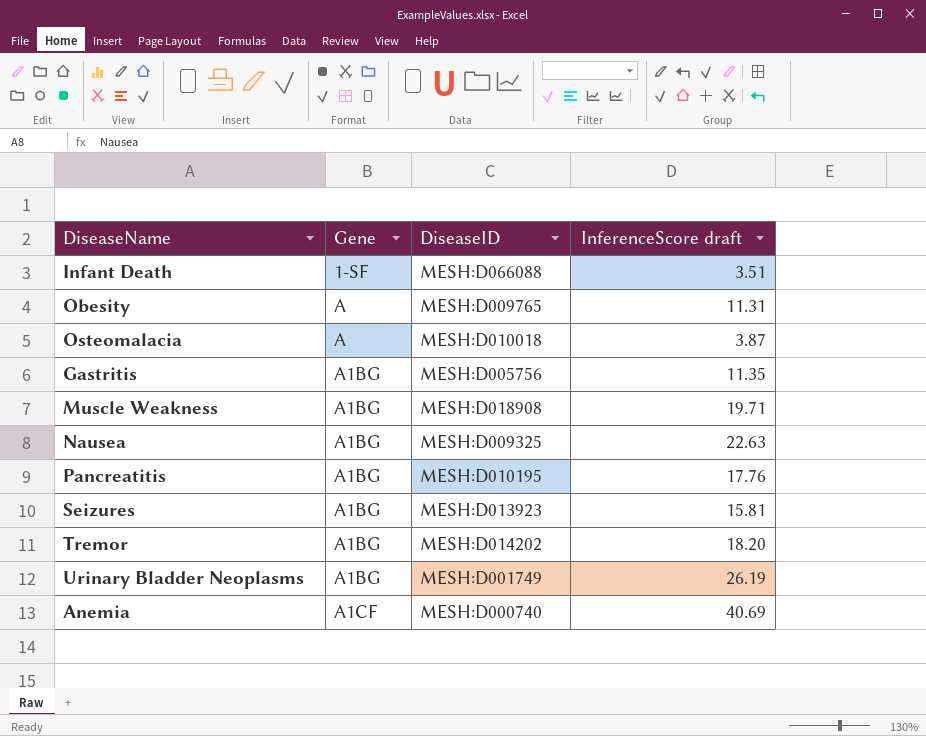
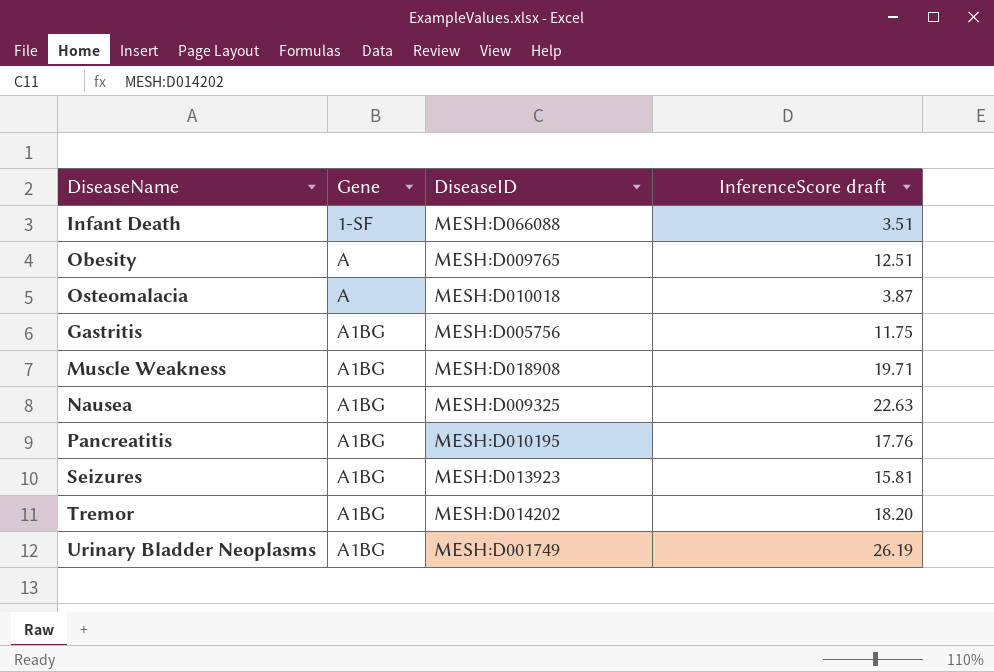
row Anemia: A1CF | MESH:D000740 | 40.69 -> none
Obesity | InferenceScore draft: 11.31 -> 12.51
Gastritis | InferenceScore draft: 11.35 -> 11.75

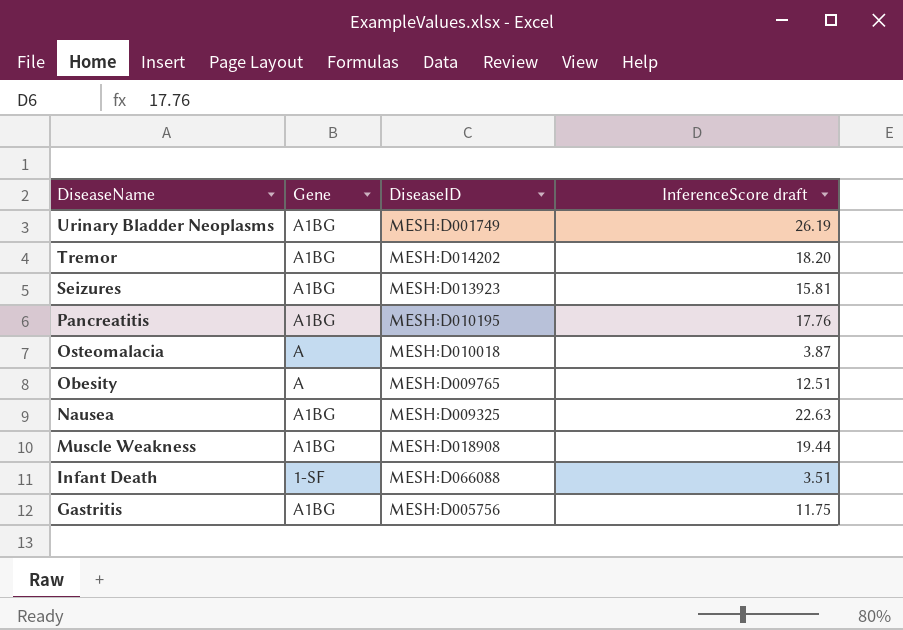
row order: Gene ascending -> DiseaseName descending
Muscle Weakness | InferenceScore draft: 19.71 -> 19.44

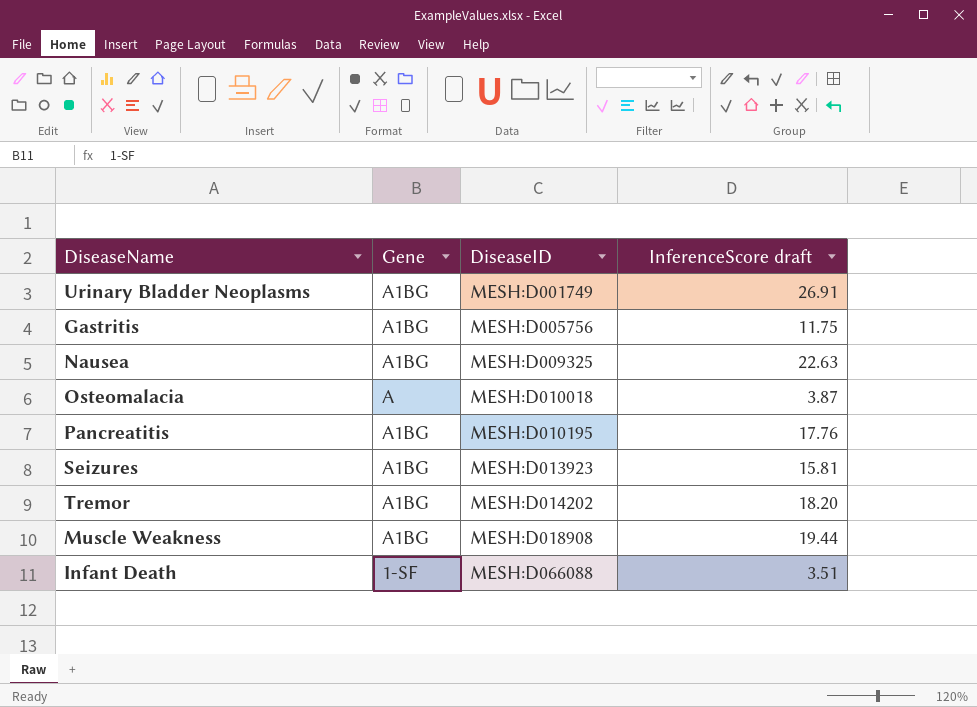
row order: DiseaseName descending -> DiseaseID ascending
row Obesity: A | MESH:D009765 | 12.51 -> none
Urinary Bladder Neoplasms | InferenceScore draft: 26.19 -> 26.91

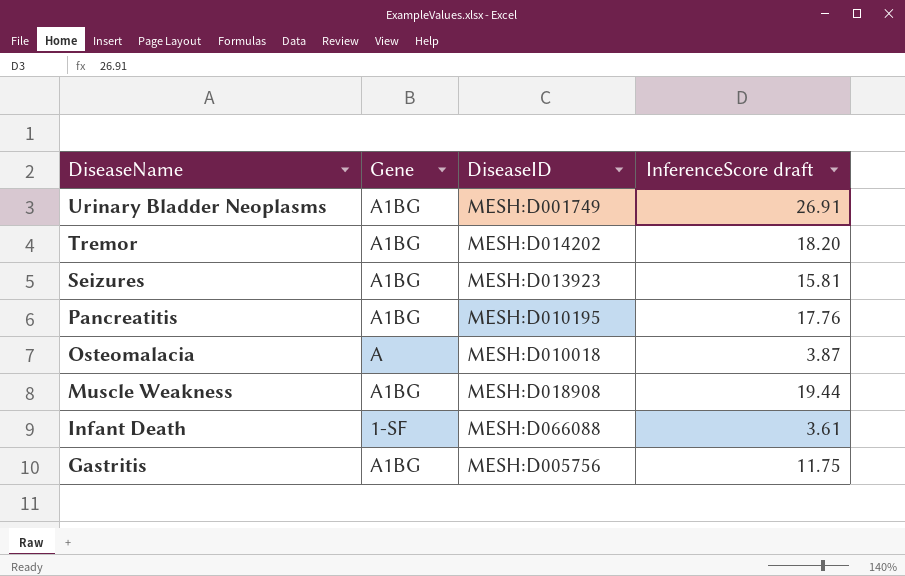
row order: DiseaseID ascending -> DiseaseName descending
row Nausea: A1BG | MESH:D009325 | 22.63 -> none
Infant Death | InferenceScore draft: 3.51 -> 3.61

